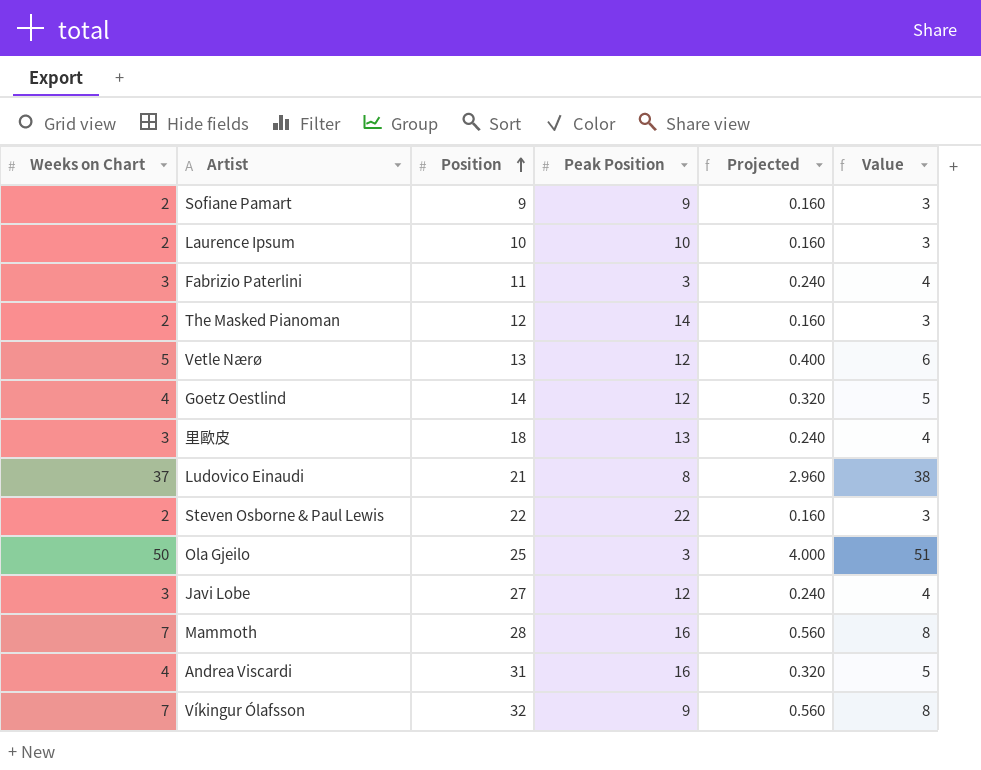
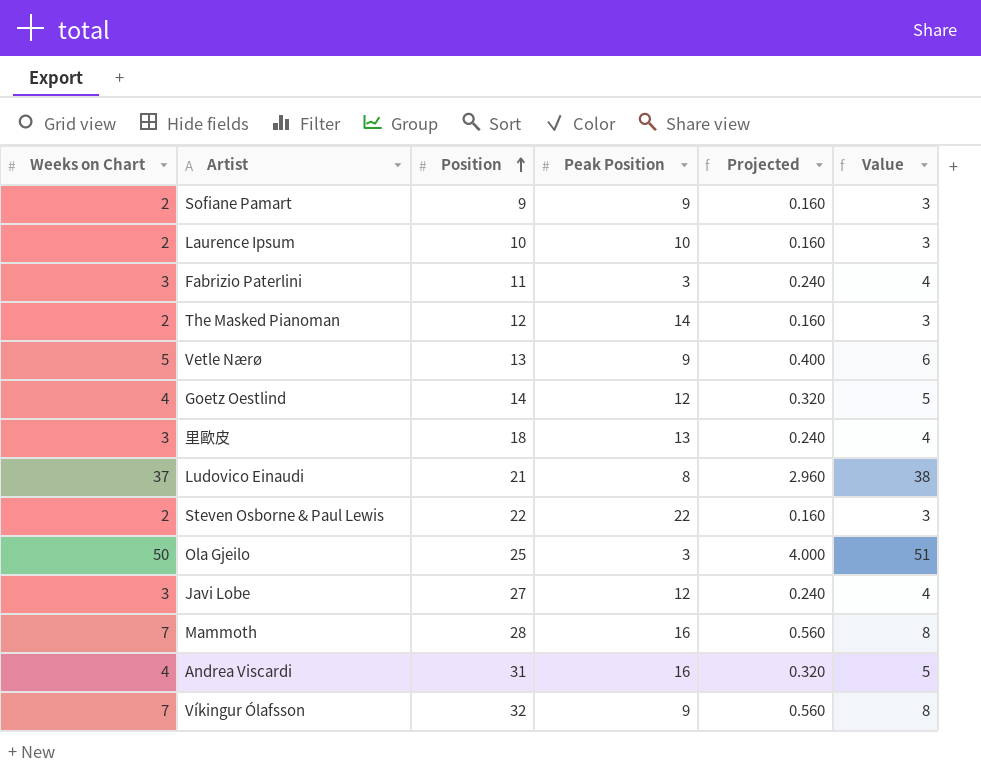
Vetle Nærø | Peak Position: 12 -> 9

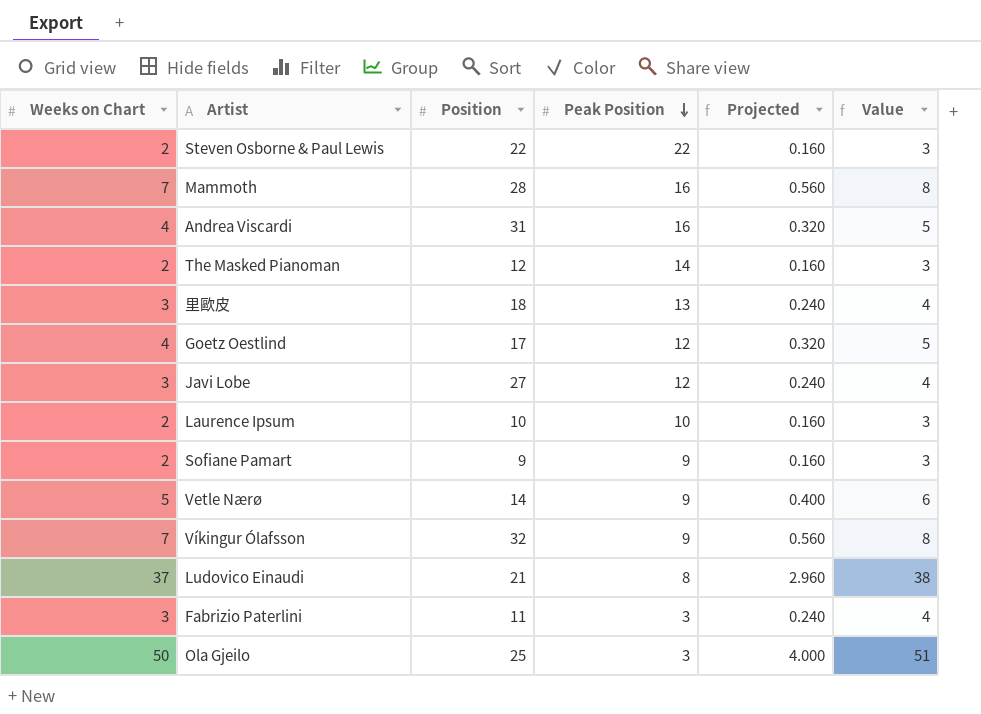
row order: Position ascending -> Peak Position descending
Goetz Oestlind | Position: 14 -> 17
Vetle Nærø | Position: 13 -> 14

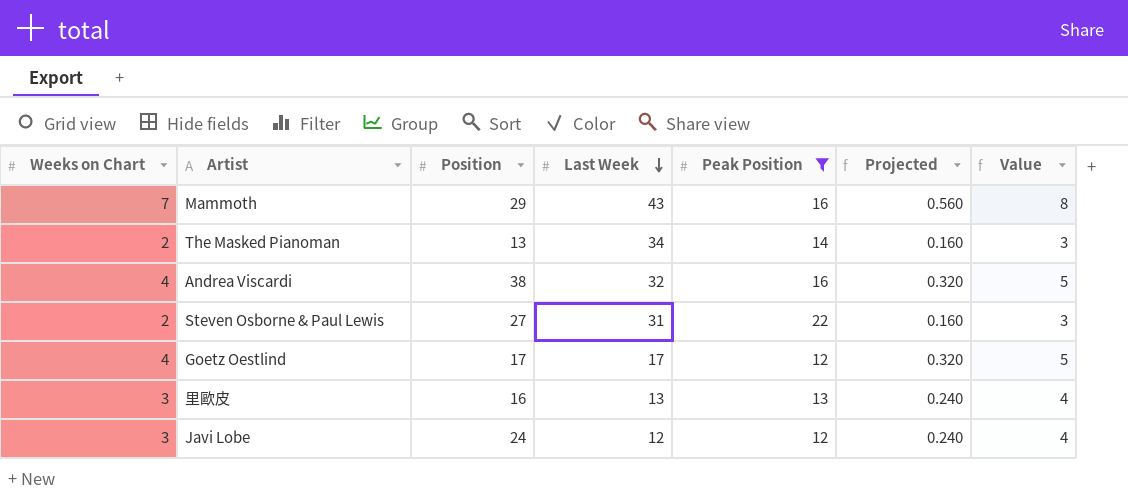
filter: none -> Peak Position >= 12
row order: Peak Position descending -> Last Week descending
column Last Week | position: none -> 4
Mammoth | Position: 28 -> 29
The Masked Pianoman | Position: 12 -> 13
Andrea Viscardi | Position: 31 -> 38
Steven Osborne & Paul Lewis | Position: 22 -> 27
里歐皮 | Position: 18 -> 16
Javi Lobe | Position: 27 -> 24

